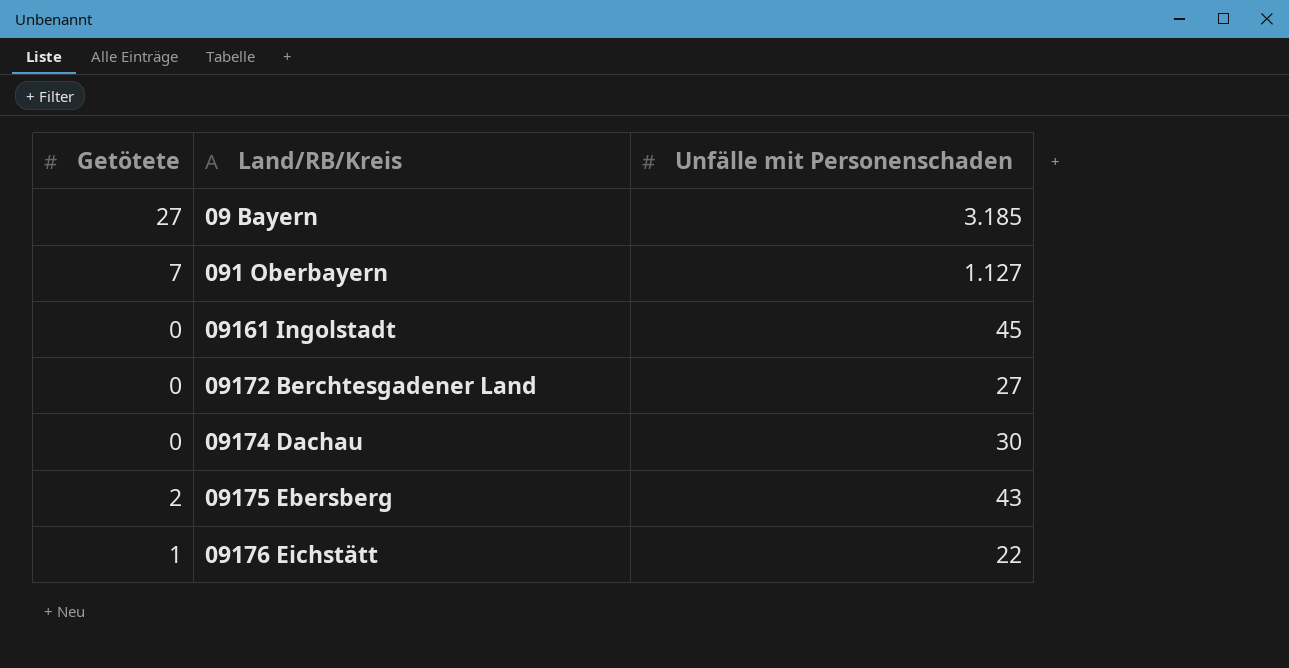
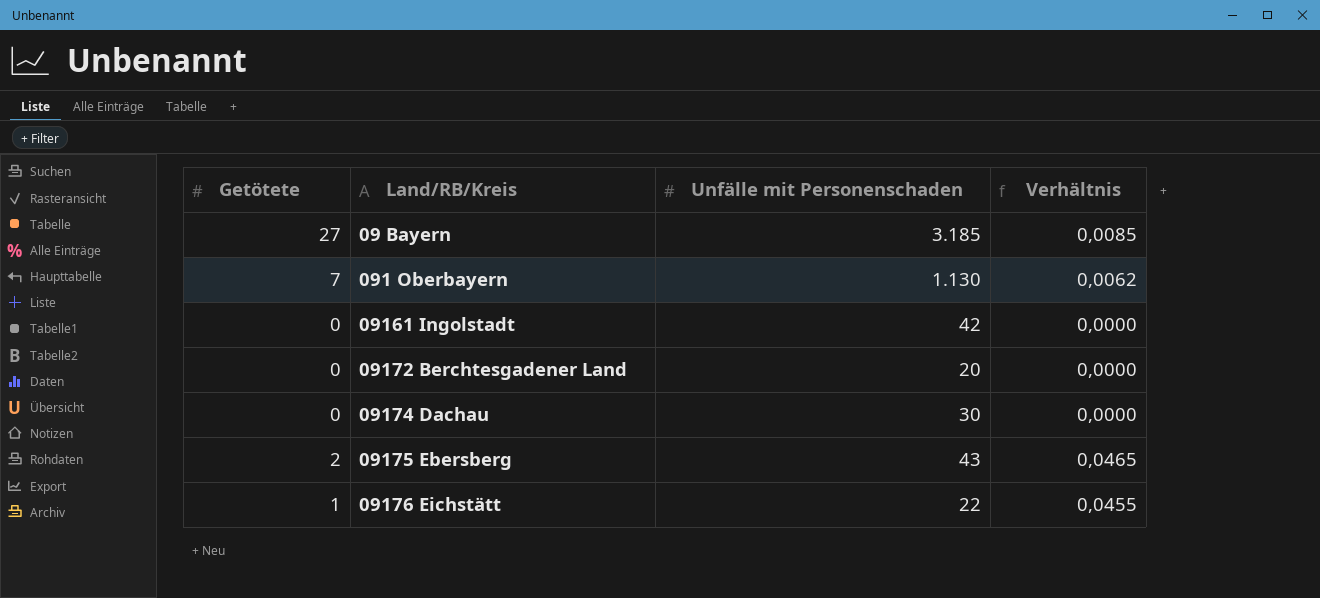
column Verhältnis | formula: none -> [Getötete] / [Unfälle mit Personenschaden]
091 Oberbayern | Unfälle mit Personenschaden: 1.127 -> 1.130
09161 Ingolstadt | Unfälle mit Personenschaden: 45 -> 42
09172 Berchtesgadener Land | Unfälle mit Personenschaden: 27 -> 20

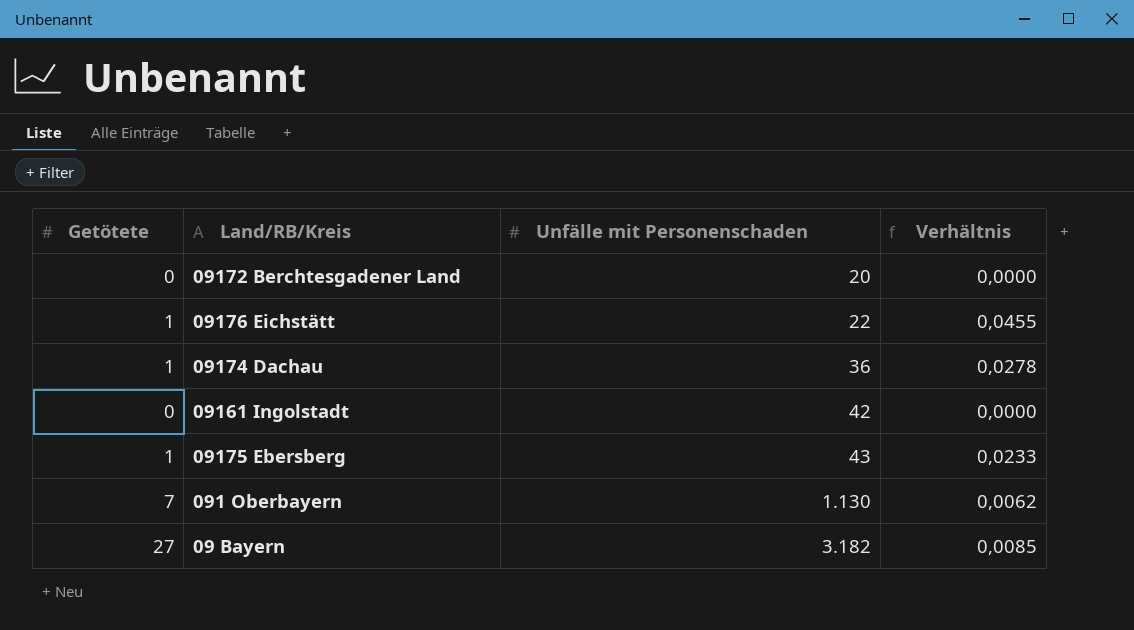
row order: Land/RB/Kreis ascending -> Unfälle mit Personenschaden ascending
09174 Dachau | Getötete: 0 -> 1
09174 Dachau | Unfälle mit Personenschaden: 30 -> 36
09174 Dachau | Verhältnis: 0,0000 -> 0,0278
09175 Ebersberg | Getötete: 2 -> 1
09175 Ebersberg | Verhältnis: 0,0465 -> 0,0233
09 Bayern | Unfälle mit Personenschaden: 3.185 -> 3.182

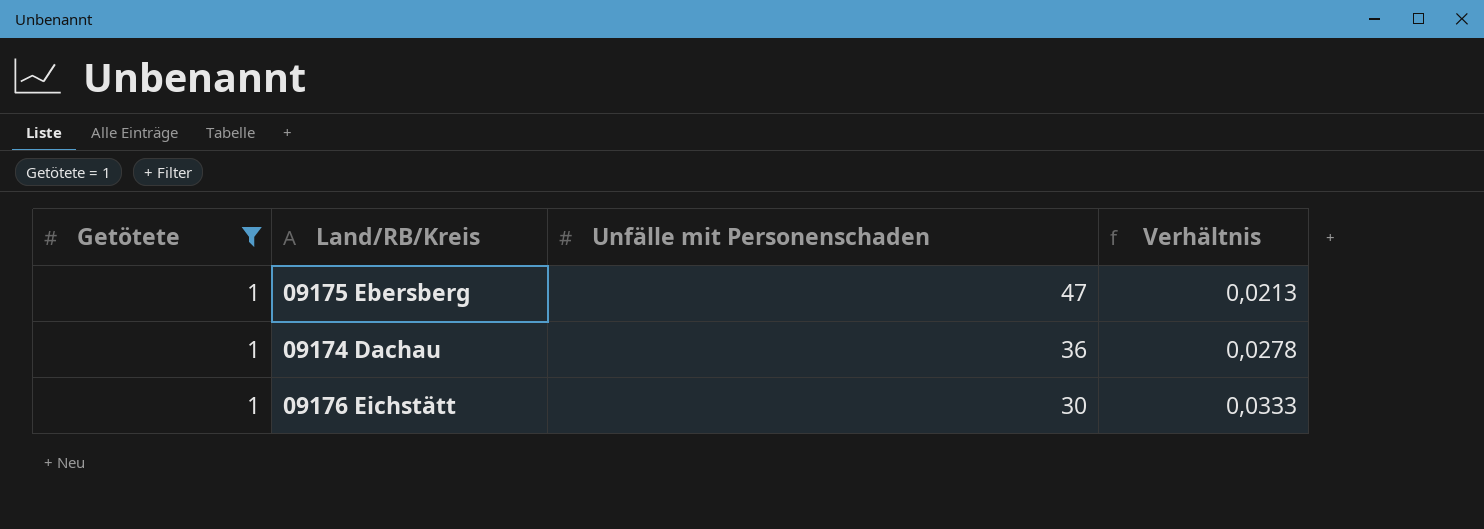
filter: none -> Getötete = 1
row order: Unfälle mit Personenschaden ascending -> Unfälle mit Personenschaden descending
09175 Ebersberg | Unfälle mit Personenschaden: 43 -> 47
09175 Ebersberg | Verhältnis: 0,0233 -> 0,0213
09176 Eichstätt | Unfälle mit Personenschaden: 22 -> 30
09176 Eichstätt | Verhältnis: 0,0455 -> 0,0333

